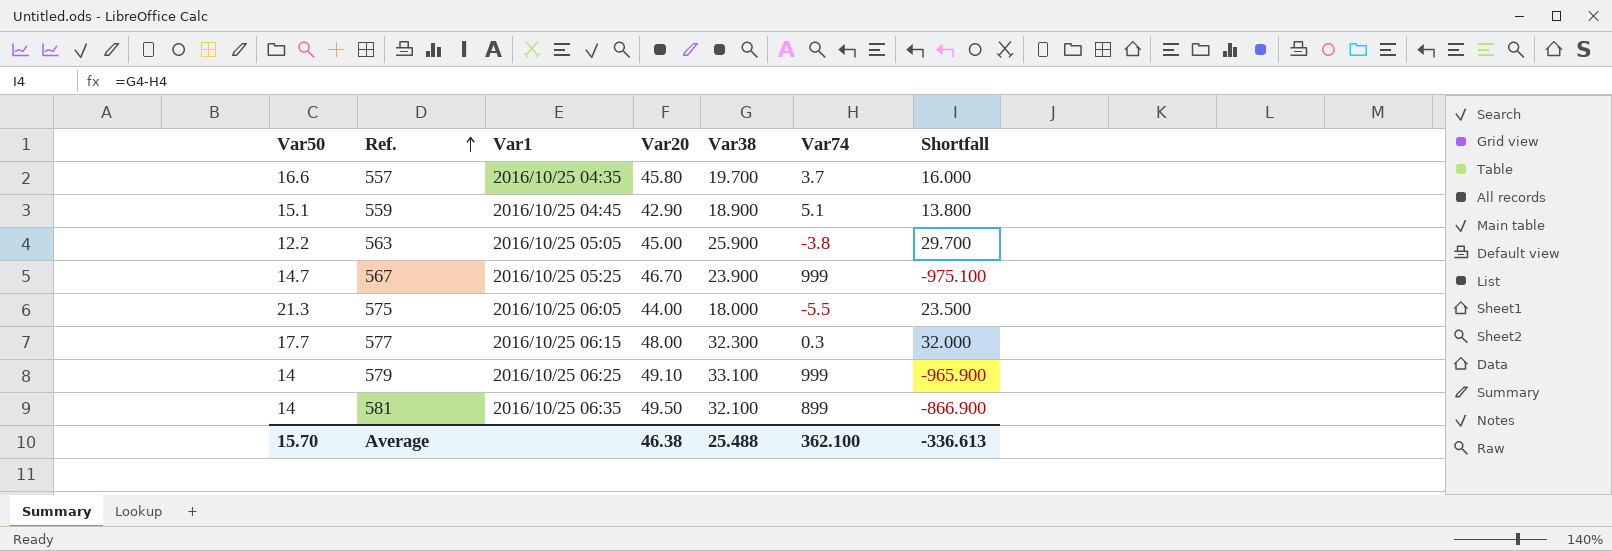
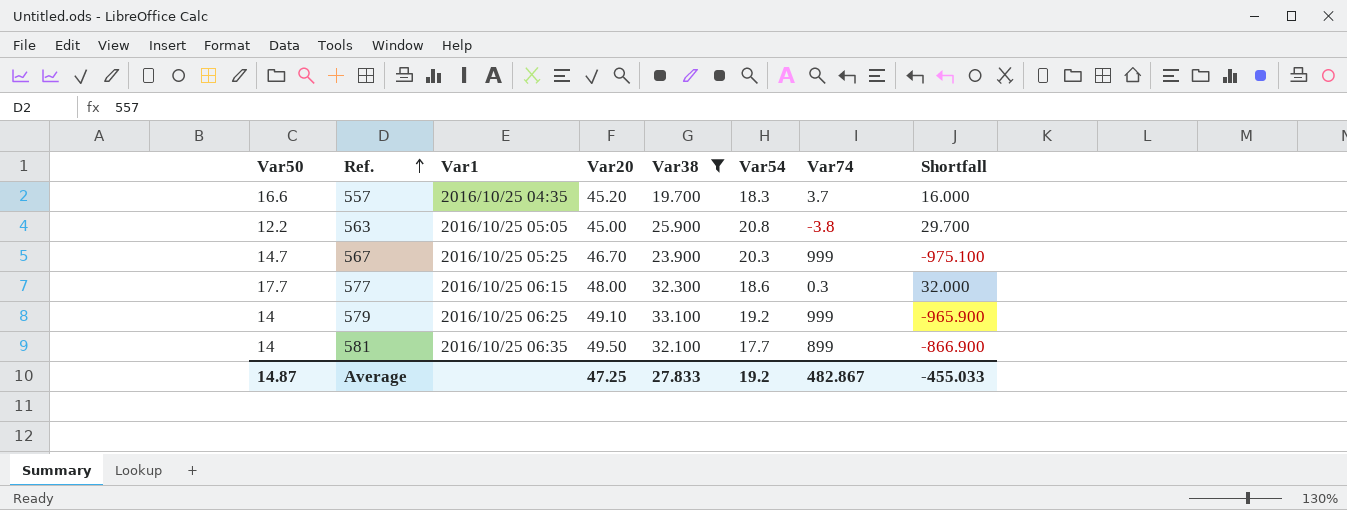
filter: none -> Var38 >= 19.700
column Var54 | position: none -> 6
557 | Var20: 45.80 -> 45.20
Average | Var50: 15.70 -> 14.87
Average | Var20: 46.38 -> 47.25
Average | Var38: 25.488 -> 27.833
Average | Var74: 362.100 -> 482.867
Average | Shortfall: -336.613 -> -455.033

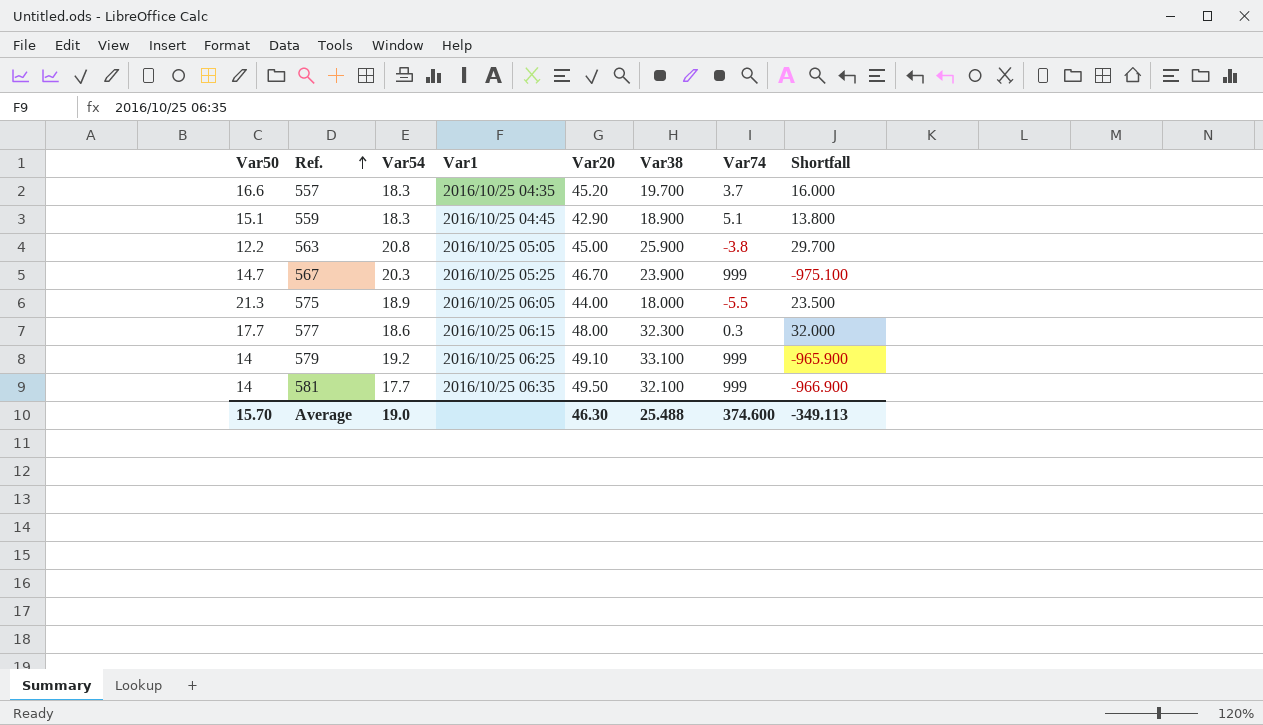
filter: Var38 >= 19.700 -> none
column Var54 | position: 6 -> 3
581 | Var74: 899 -> 999
581 | Shortfall: -866.900 -> -966.900
Average | Var50: 14.87 -> 15.70
Average | Var54: 19.2 -> 19.0
Average | Var20: 47.25 -> 46.30
Average | Var38: 27.833 -> 25.488
Average | Var74: 482.867 -> 374.600
Average | Shortfall: -455.033 -> -349.113

